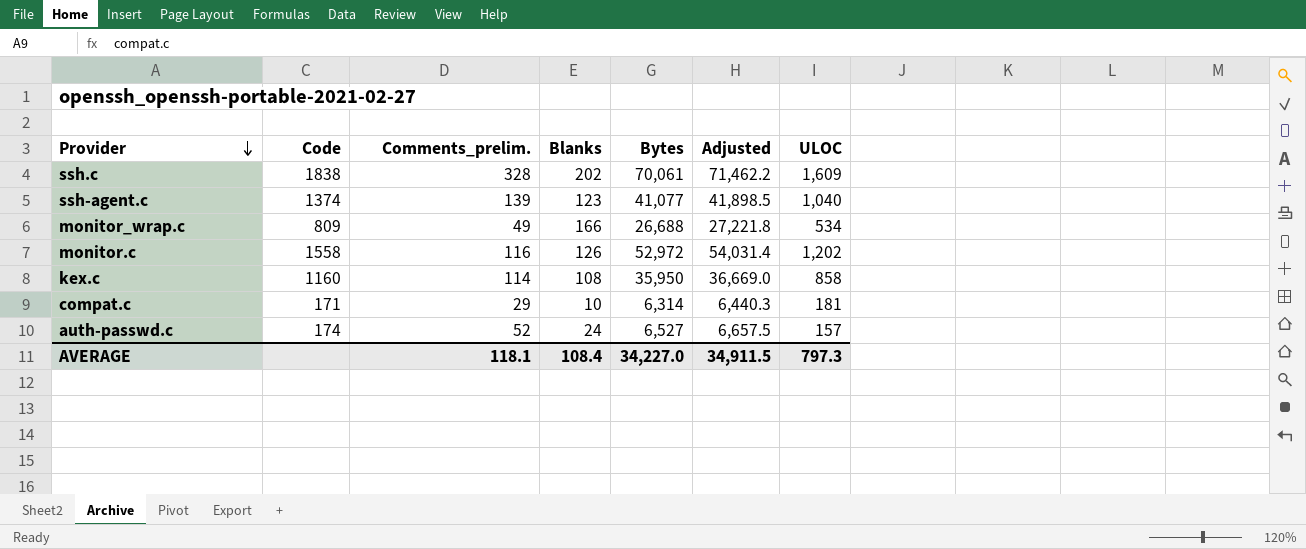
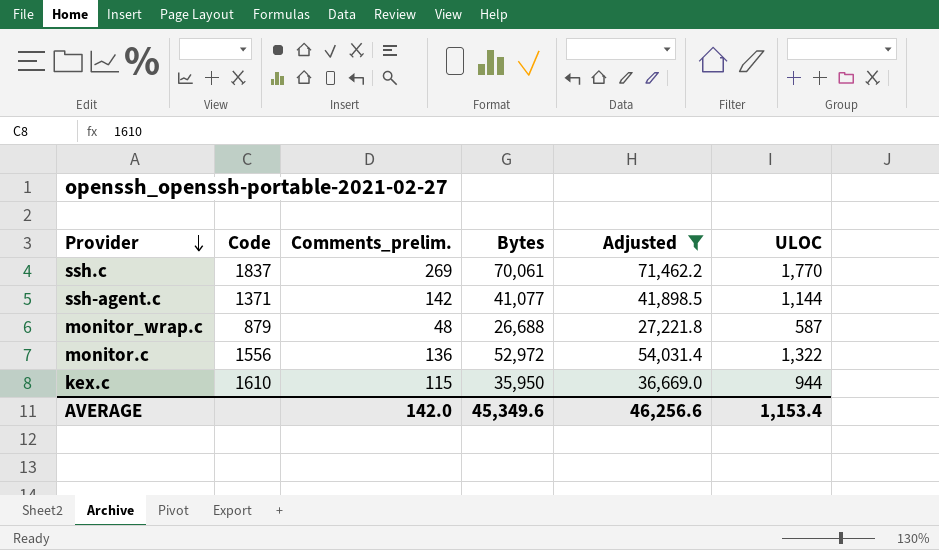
filter: none -> Adjusted >= 27,221.8
column Blanks | position: 4 -> none
ssh.c | Code: 1838 -> 1837
ssh.c | Comments_prelim.: 328 -> 269
ssh.c | ULOC: 1,609 -> 1,770
ssh-agent.c | Code: 1374 -> 1371
ssh-agent.c | Comments_prelim.: 139 -> 142
ssh-agent.c | ULOC: 1,040 -> 1,144
monitor_wrap.c | Code: 809 -> 879
monitor_wrap.c | Comments_prelim.: 49 -> 48
monitor_wrap.c | ULOC: 534 -> 587
monitor.c | Code: 1558 -> 1556
monitor.c | Comments_prelim.: 116 -> 136
monitor.c | ULOC: 1,202 -> 1,322
kex.c | Code: 1160 -> 1610
kex.c | Comments_prelim.: 114 -> 115
kex.c | ULOC: 858 -> 944
AVERAGE | Comments_prelim.: 118.1 -> 142.0
AVERAGE | Bytes: 34,227.0 -> 45,349.6
AVERAGE | Adjusted: 34,911.5 -> 46,256.6
AVERAGE | ULOC: 797.3 -> 1,153.4

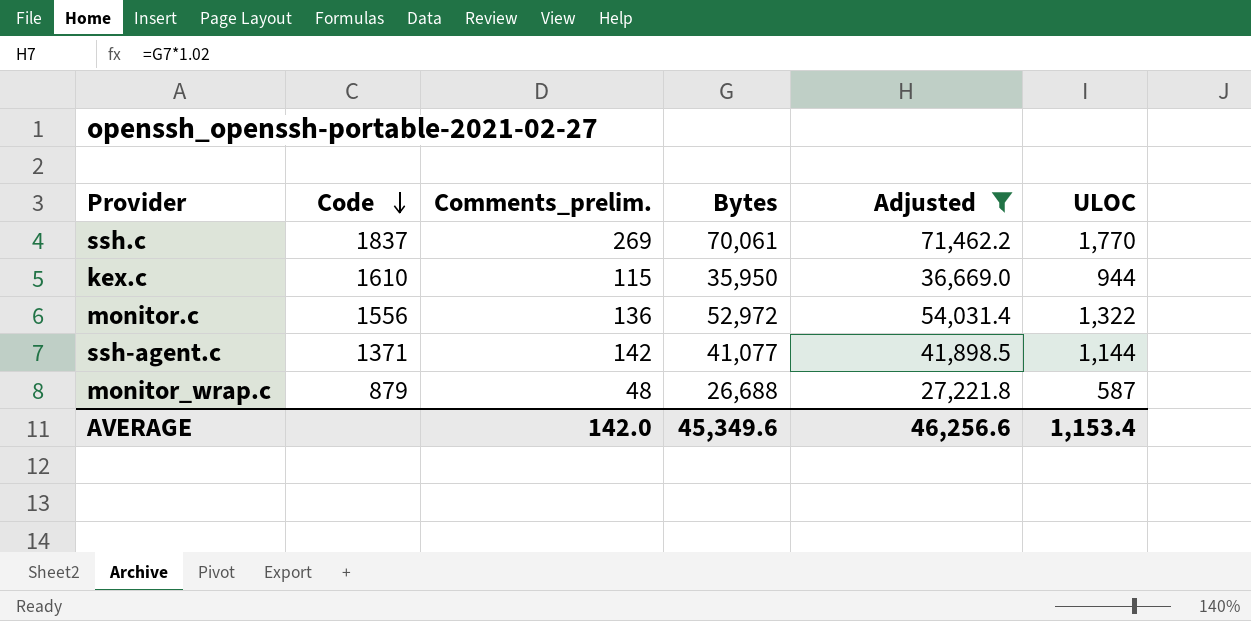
row order: Provider descending -> Code descending

